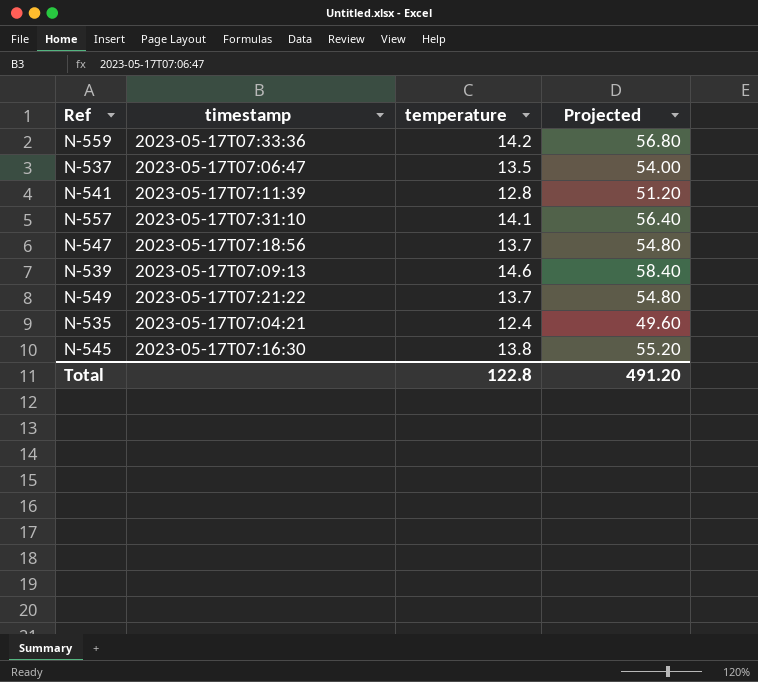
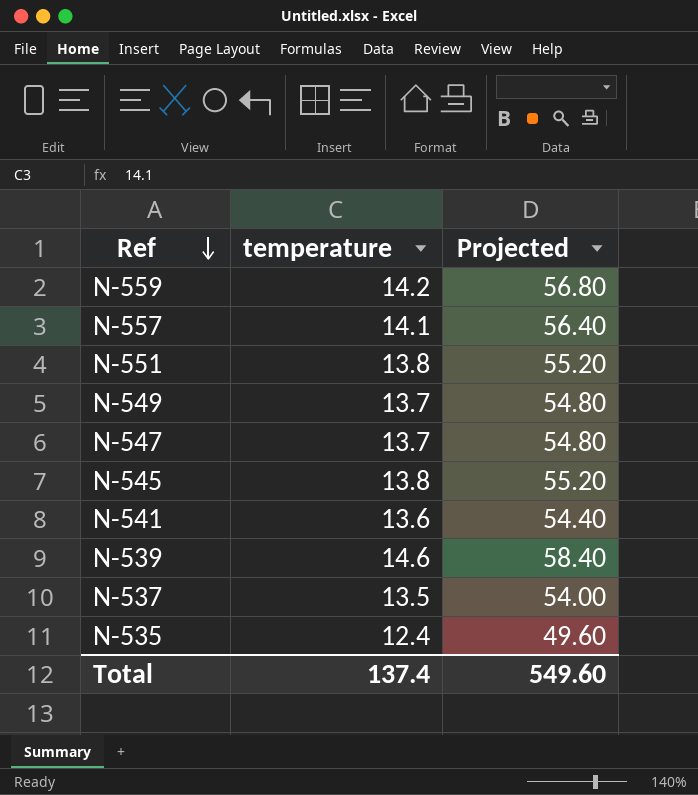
row order: none -> Ref descending
column timestamp | position: 2 -> none
row N-551: none -> 13.8 | 55.20
N-541 | temperature: 12.8 -> 13.6
N-541 | Projected: 51.20 -> 54.40
Total | temperature: 122.8 -> 137.4
Total | Projected: 491.20 -> 549.60

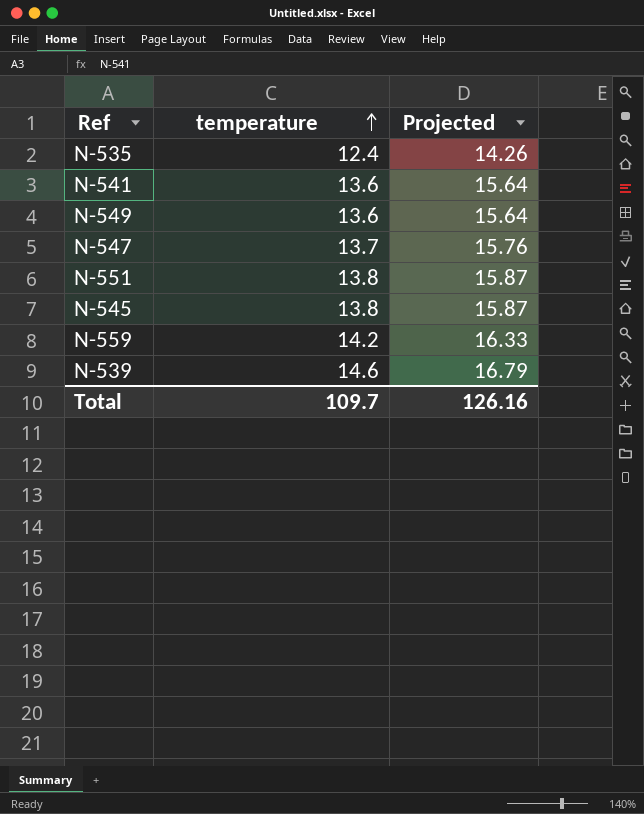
row order: Ref descending -> temperature ascending
column Projected | formula: [temperature] * 4 -> [temperature] * 1.15
row N-557: 14.1 | 56.40 -> none
row N-537: 13.5 | 54.00 -> none
N-549 | temperature: 13.7 -> 13.6
Total | temperature: 137.4 -> 109.7
Total | Projected: 549.60 -> 126.16

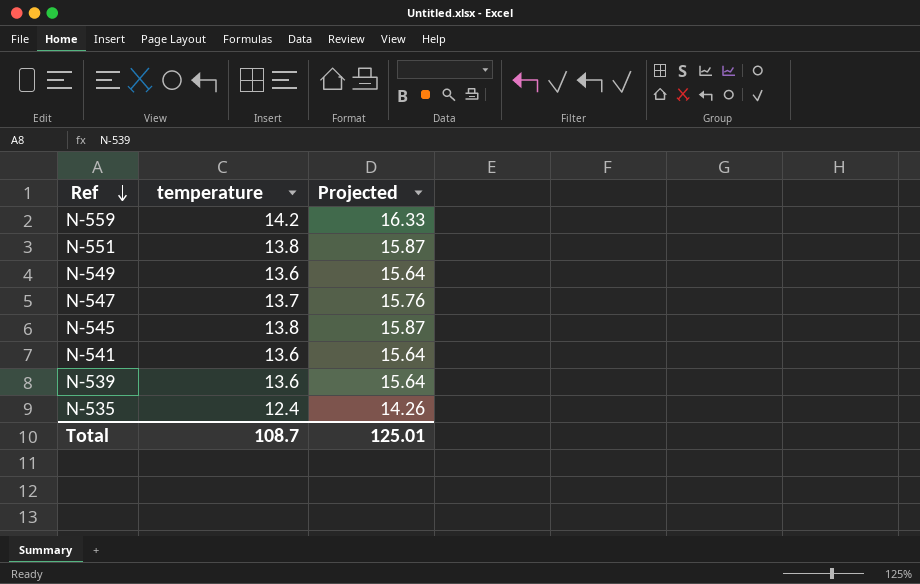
row order: temperature ascending -> Ref descending
N-539 | temperature: 14.6 -> 13.6
N-539 | Projected: 16.79 -> 15.64
Total | temperature: 109.7 -> 108.7
Total | Projected: 126.16 -> 125.01

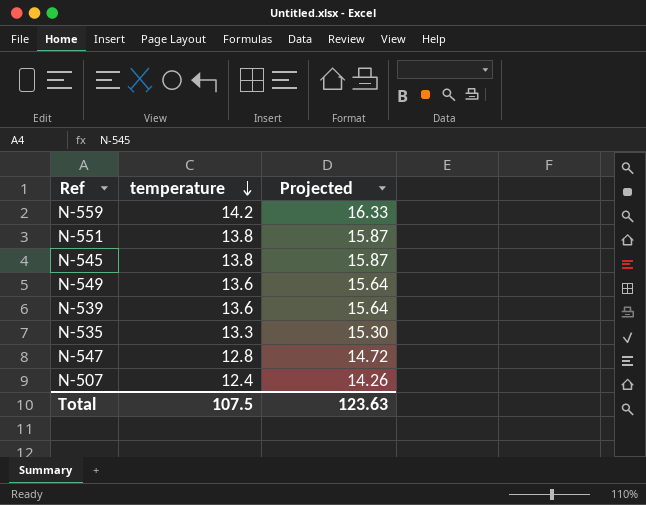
row order: Ref descending -> temperature descending
row N-541: 13.6 | 15.64 -> none
N-535 | temperature: 12.4 -> 13.3
N-535 | Projected: 14.26 -> 15.30
N-547 | temperature: 13.7 -> 12.8
N-547 | Projected: 15.76 -> 14.72
row N-507: none -> 12.4 | 14.26
Total | temperature: 108.7 -> 107.5
Total | Projected: 125.01 -> 123.63

